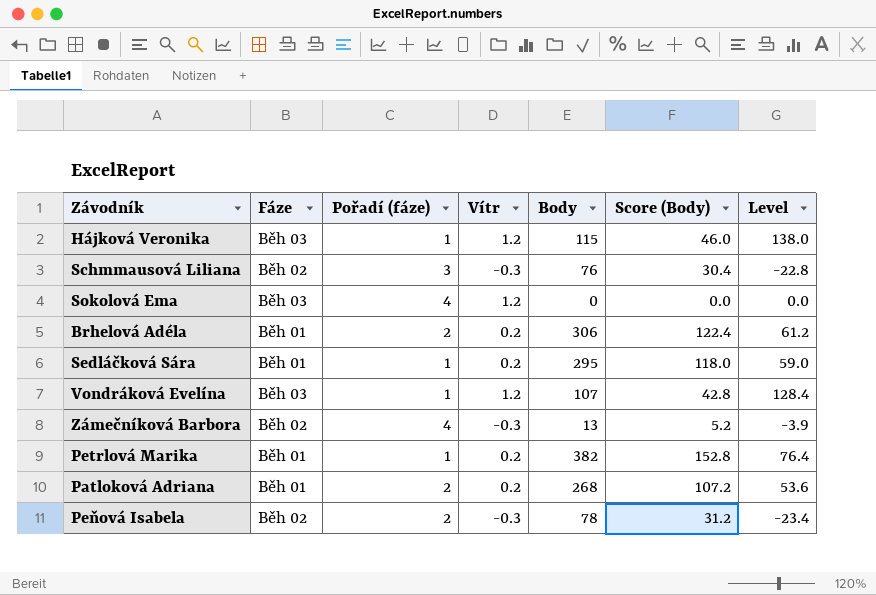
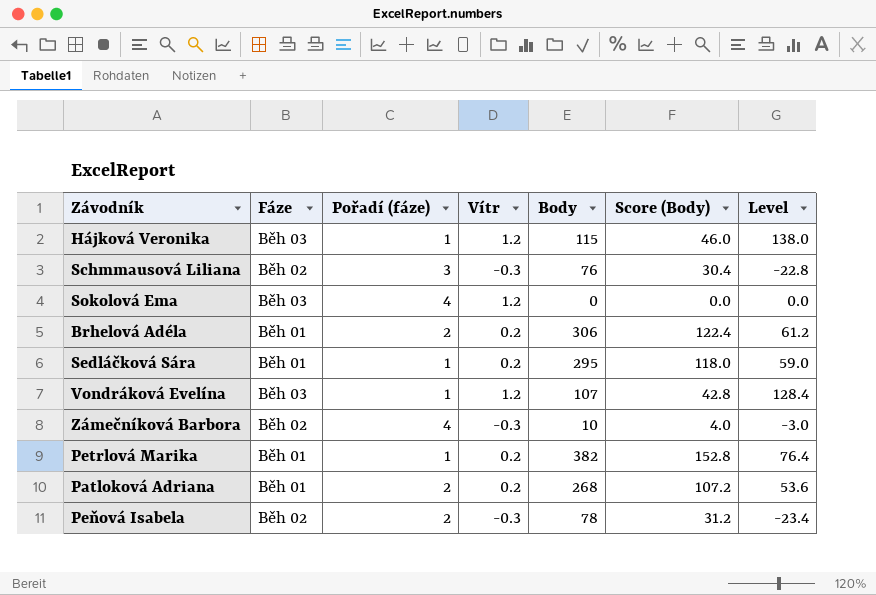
Zámečníková Barbora | Body: 13 -> 10
Zámečníková Barbora | Score (Body): 5.2 -> 4.0
Zámečníková Barbora | Level: -3.9 -> -3.0

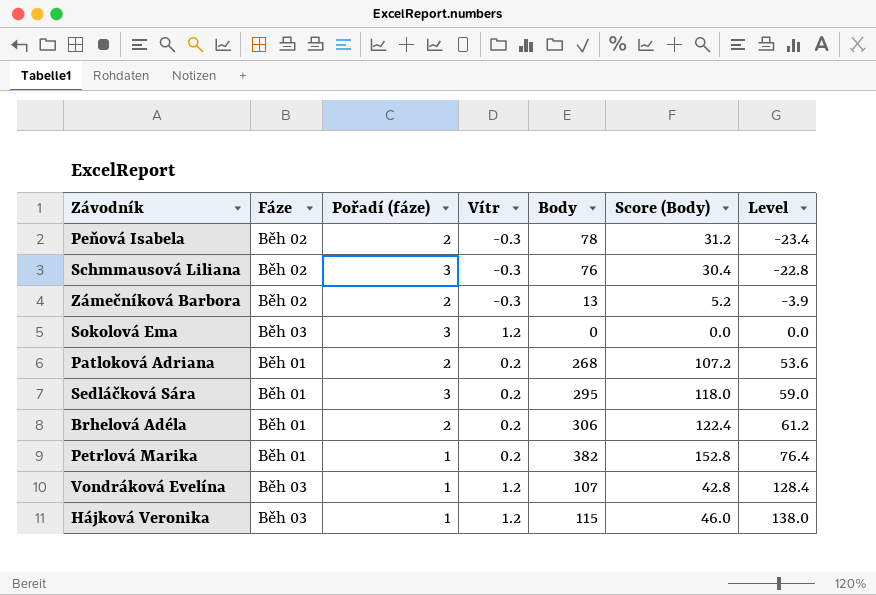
row order: none -> Level ascending
Zámečníková Barbora | Pořadí (fáze): 4 -> 2
Zámečníková Barbora | Body: 10 -> 13
Zámečníková Barbora | Score (Body): 4.0 -> 5.2
Zámečníková Barbora | Level: -3.0 -> -3.9
Sokolová Ema | Pořadí (fáze): 4 -> 3
Sedláčková Sára | Pořadí (fáze): 1 -> 3

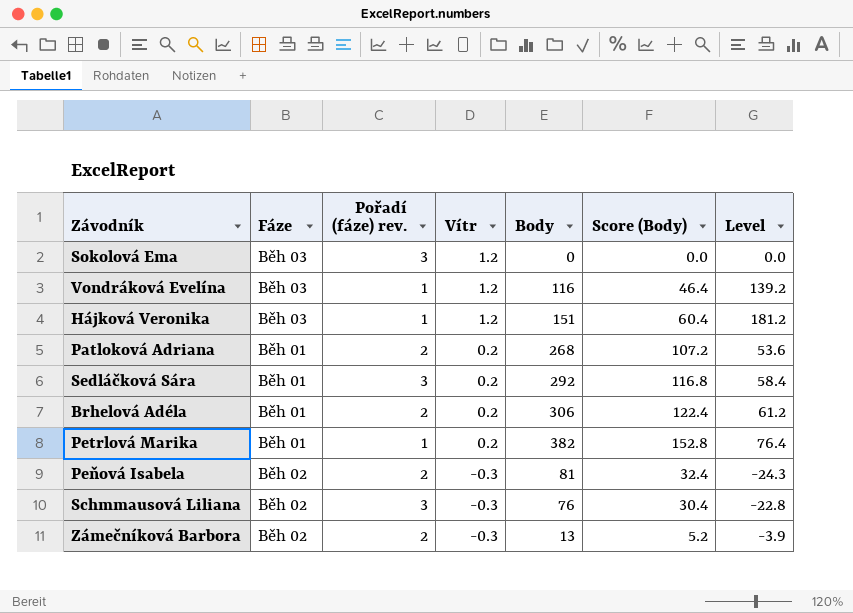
row order: Level ascending -> Vítr descending
column name: Pořadí (fáze) -> Pořadí (fáze) rev.
Vondráková Evelína | Body: 107 -> 116
Vondráková Evelína | Score (Body): 42.8 -> 46.4
Vondráková Evelína | Level: 128.4 -> 139.2
Hájková Veronika | Body: 115 -> 151
Hájková Veronika | Score (Body): 46.0 -> 60.4
Hájková Veronika | Level: 138.0 -> 181.2
Sedláčková Sára | Body: 295 -> 292
Sedláčková Sára | Score (Body): 118.0 -> 116.8
Sedláčková Sára | Level: 59.0 -> 58.4
Peňová Isabela | Body: 78 -> 81
Peňová Isabela | Score (Body): 31.2 -> 32.4
Peňová Isabela | Level: -23.4 -> -24.3

